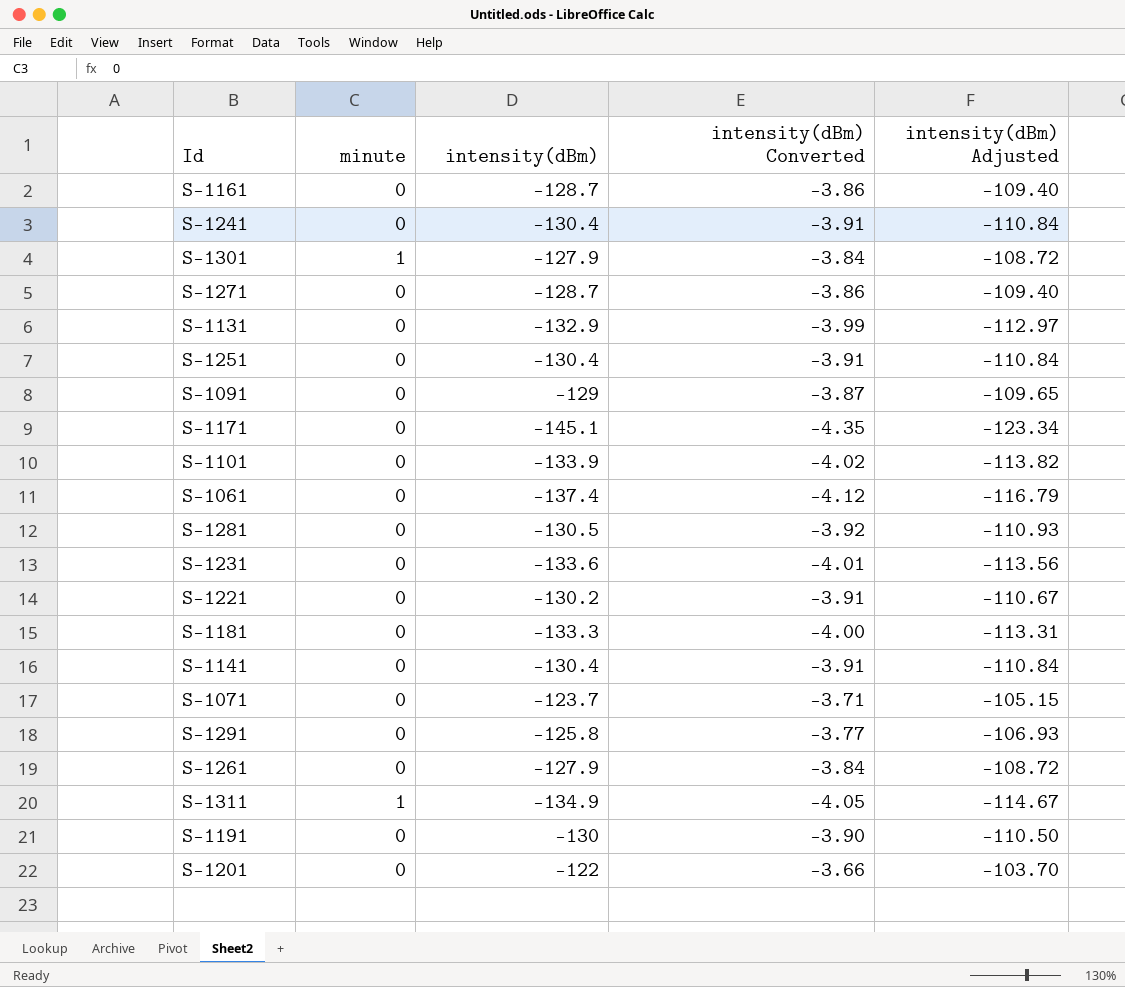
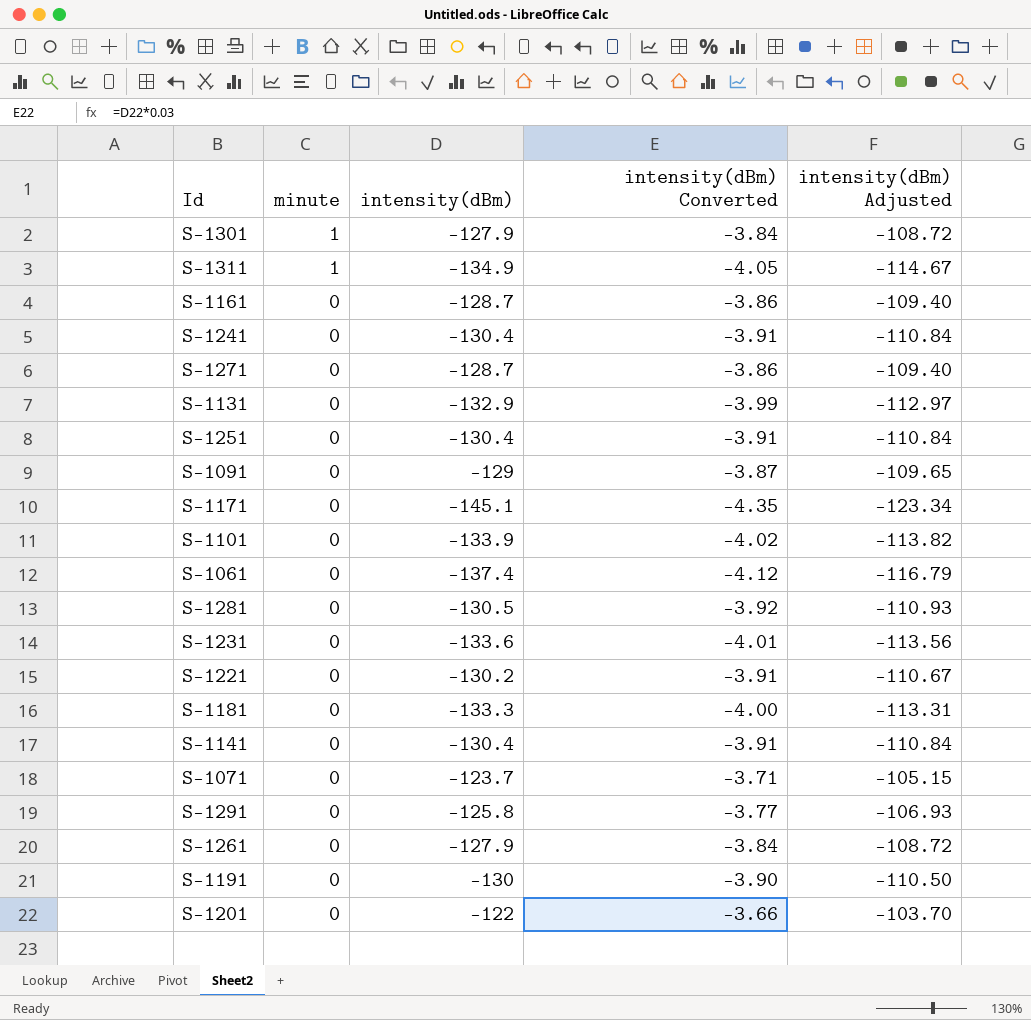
row order: none -> minute descending

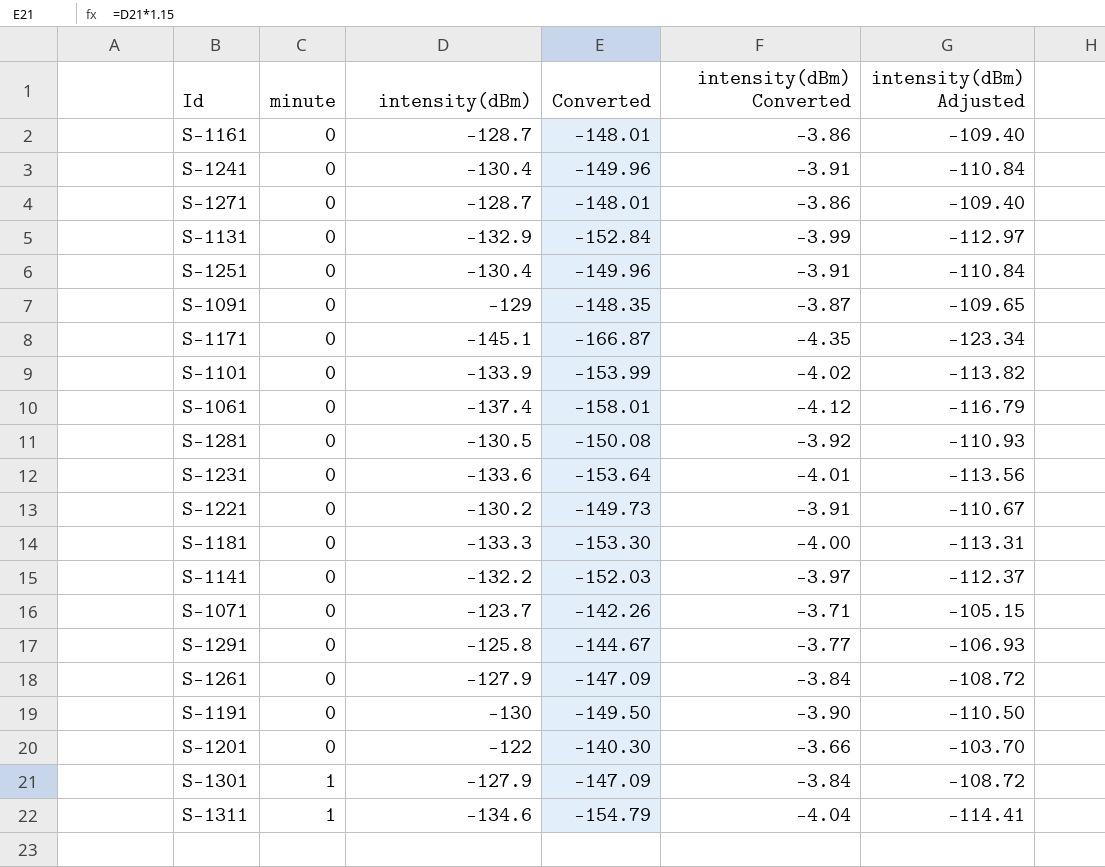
row order: minute descending -> minute ascending
column Converted | formula: none -> [intensity(dBm)] * 1.15
S-1141 | intensity(dBm): -130.4 -> -132.2
S-1141 | intensity(dBm) Converted: -3.91 -> -3.97
S-1141 | intensity(dBm) Adjusted: -110.84 -> -112.37
S-1311 | intensity(dBm): -134.9 -> -134.6
S-1311 | intensity(dBm) Converted: -4.05 -> -4.04
S-1311 | intensity(dBm) Adjusted: -114.67 -> -114.41

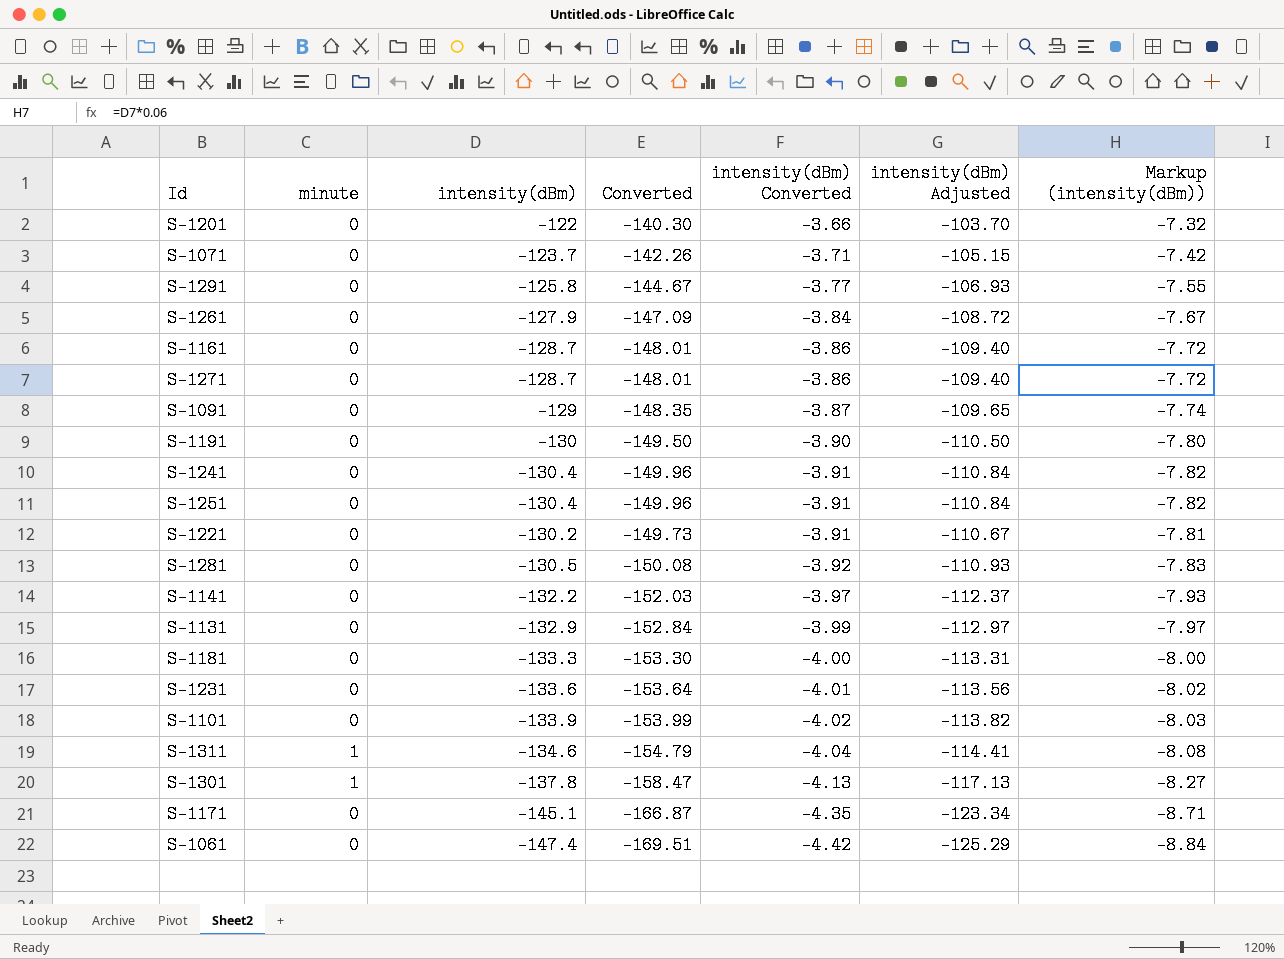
row order: minute ascending -> intensity(dBm) Converted descending
column Markup (intensity(dBm)) | formula: none -> [intensity(dBm)] * 0.06
S-1301 | intensity(dBm): -127.9 -> -137.8
S-1301 | Converted: -147.09 -> -158.47
S-1301 | intensity(dBm) Converted: -3.84 -> -4.13
S-1301 | intensity(dBm) Adjusted: -108.72 -> -117.13
S-1061 | intensity(dBm): -137.4 -> -147.4
S-1061 | Converted: -158.01 -> -169.51
S-1061 | intensity(dBm) Converted: -4.12 -> -4.42
S-1061 | intensity(dBm) Adjusted: -116.79 -> -125.29

